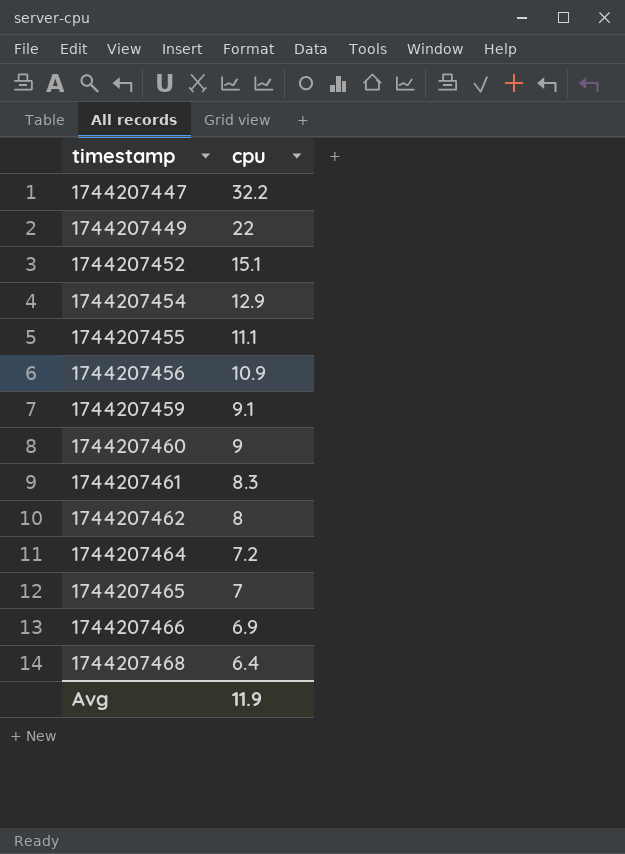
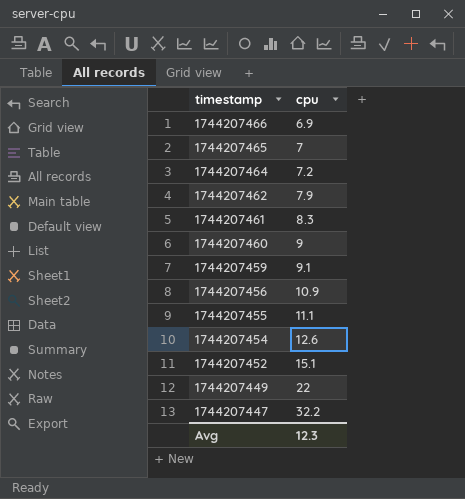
row order: timestamp ascending -> timestamp descending
row 1744207468: 6.4 -> none
1744207462 | cpu: 8 -> 7.9
1744207454 | cpu: 12.9 -> 12.6
Avg | cpu: 11.9 -> 12.3

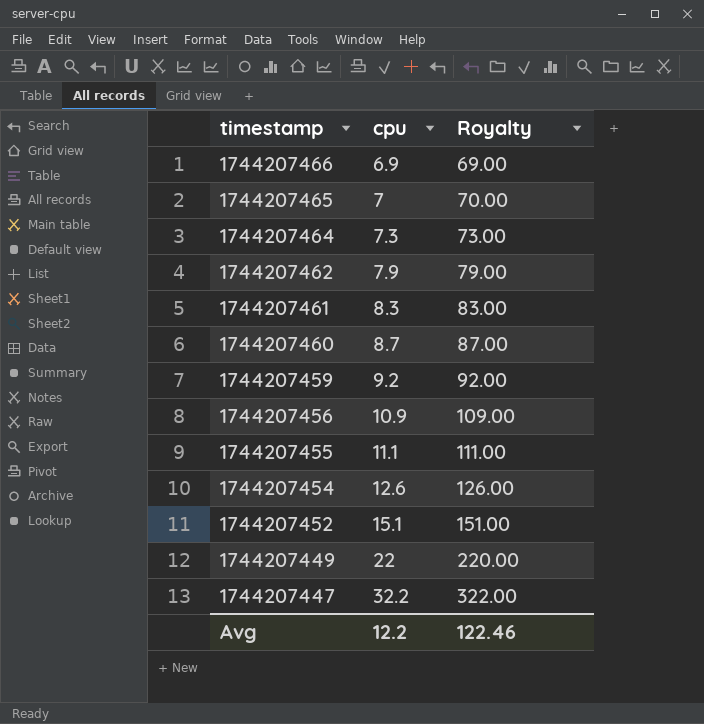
column Royalty | formula: none -> [cpu] * 10
1744207464 | cpu: 7.2 -> 7.3
1744207460 | cpu: 9 -> 8.7
1744207459 | cpu: 9.1 -> 9.2
Avg | cpu: 12.3 -> 12.2

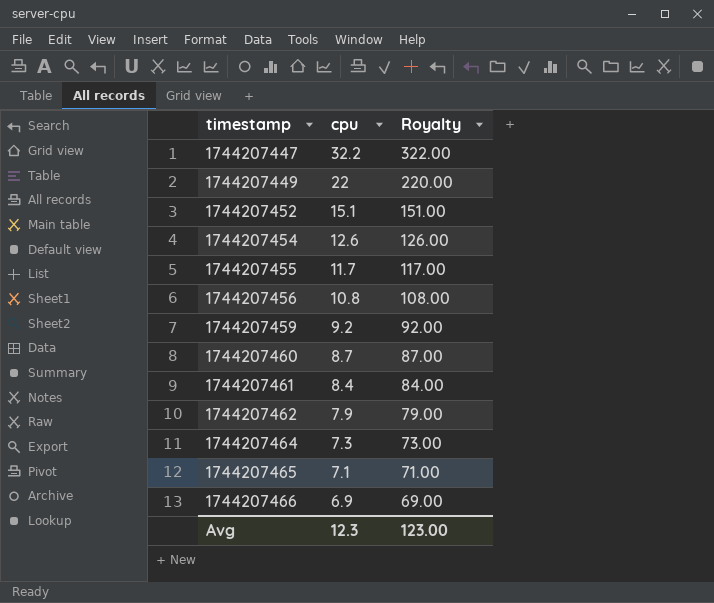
row order: timestamp descending -> timestamp ascending
1744207455 | cpu: 11.1 -> 11.7
1744207455 | Royalty: 111.00 -> 117.00
1744207456 | cpu: 10.9 -> 10.8
1744207456 | Royalty: 109.00 -> 108.00
1744207461 | cpu: 8.3 -> 8.4
1744207461 | Royalty: 83.00 -> 84.00
1744207465 | cpu: 7 -> 7.1
1744207465 | Royalty: 70.00 -> 71.00
Avg | cpu: 12.2 -> 12.3
Avg | Royalty: 122.46 -> 123.00

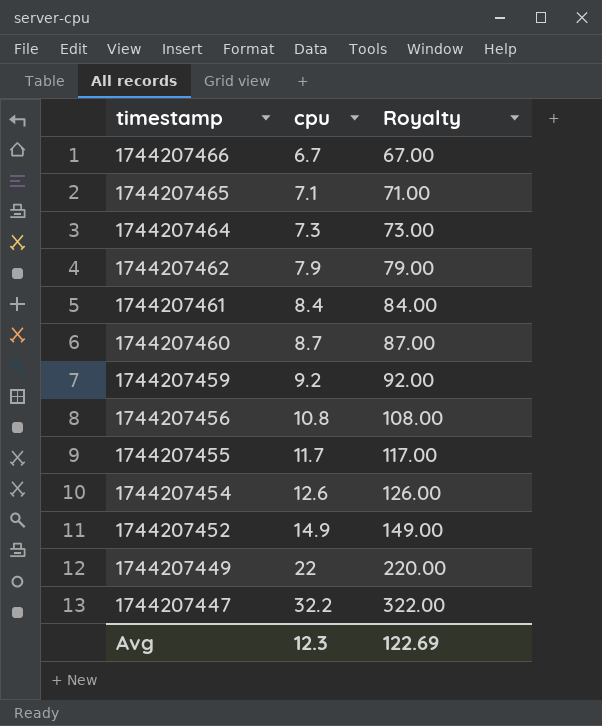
row order: timestamp ascending -> timestamp descending
1744207466 | cpu: 6.9 -> 6.7
1744207466 | Royalty: 69.00 -> 67.00
1744207452 | cpu: 15.1 -> 14.9
1744207452 | Royalty: 151.00 -> 149.00
Avg | Royalty: 123.00 -> 122.69

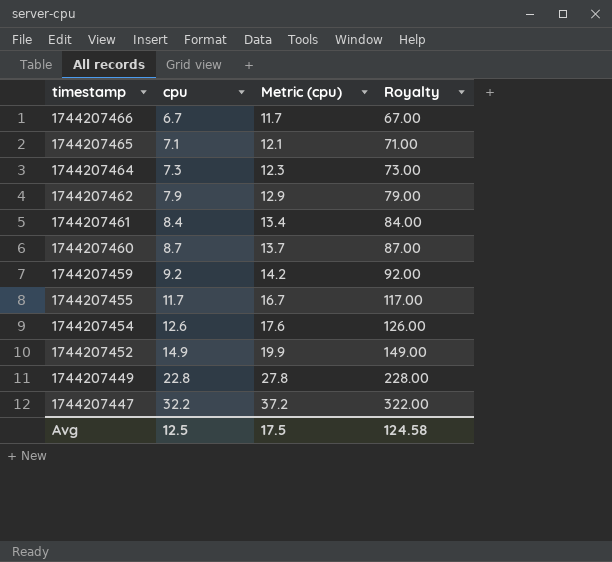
column Metric (cpu) | formula: none -> [cpu] + 5
row 1744207456: 10.8 | 108.00 -> none
1744207449 | cpu: 22 -> 22.8
1744207449 | Royalty: 220.00 -> 228.00
Avg | cpu: 12.3 -> 12.5
Avg | Royalty: 122.69 -> 124.58

